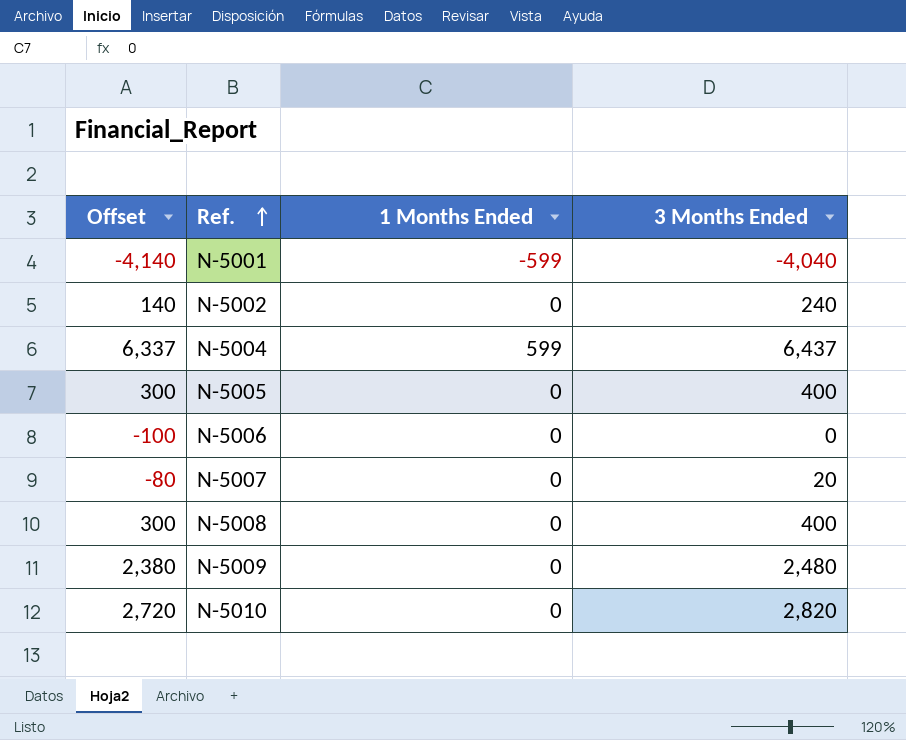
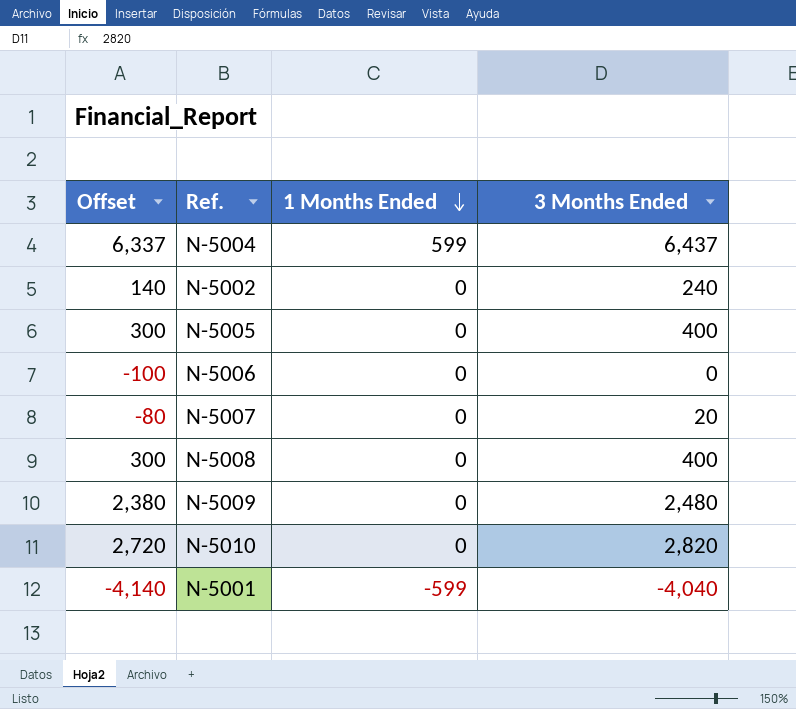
row order: Ref. ascending -> 1 Months Ended descending

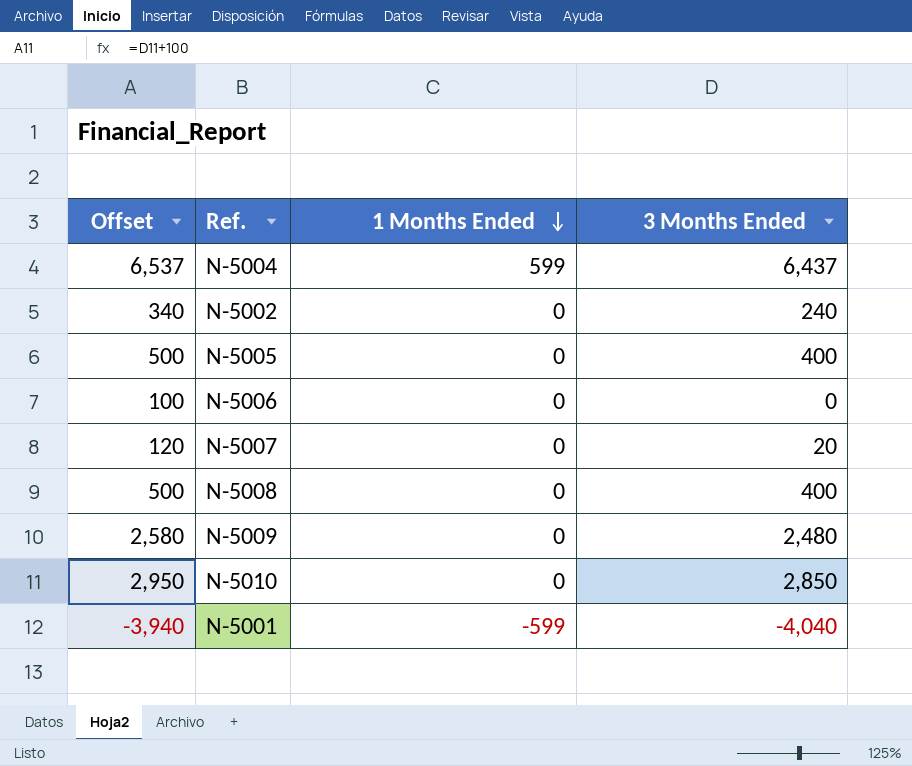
column Offset | formula: [3 Months Ended] - 100 -> [3 Months Ended] + 100
N-5010 | 3 Months Ended: 2,820 -> 2,850

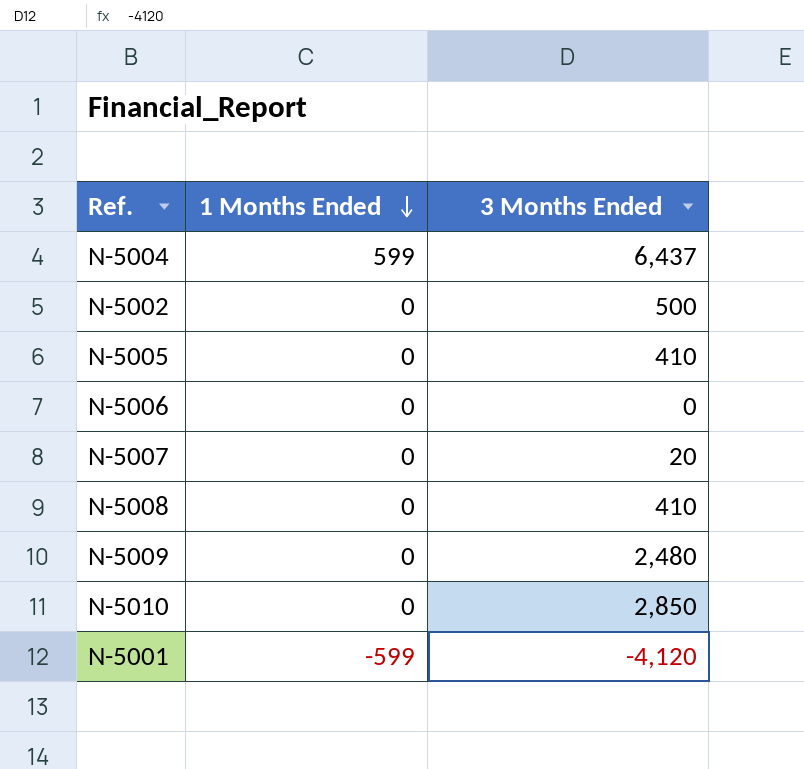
column Offset | formula: [3 Months Ended] + 100 -> none
N-5002 | 3 Months Ended: 240 -> 500
N-5005 | 3 Months Ended: 400 -> 410
N-5008 | 3 Months Ended: 400 -> 410
N-5001 | 3 Months Ended: -4,040 -> -4,120

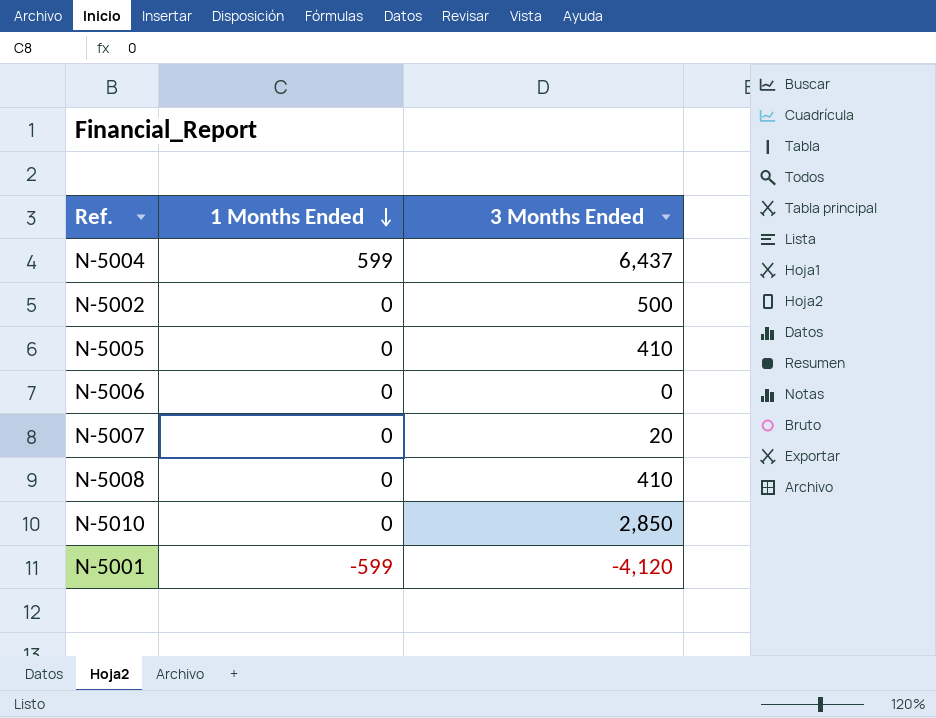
row N-5009: 0 | 2,480 -> none

